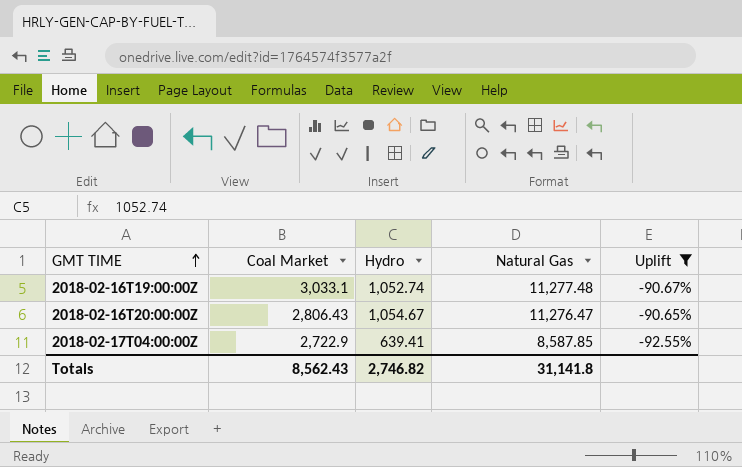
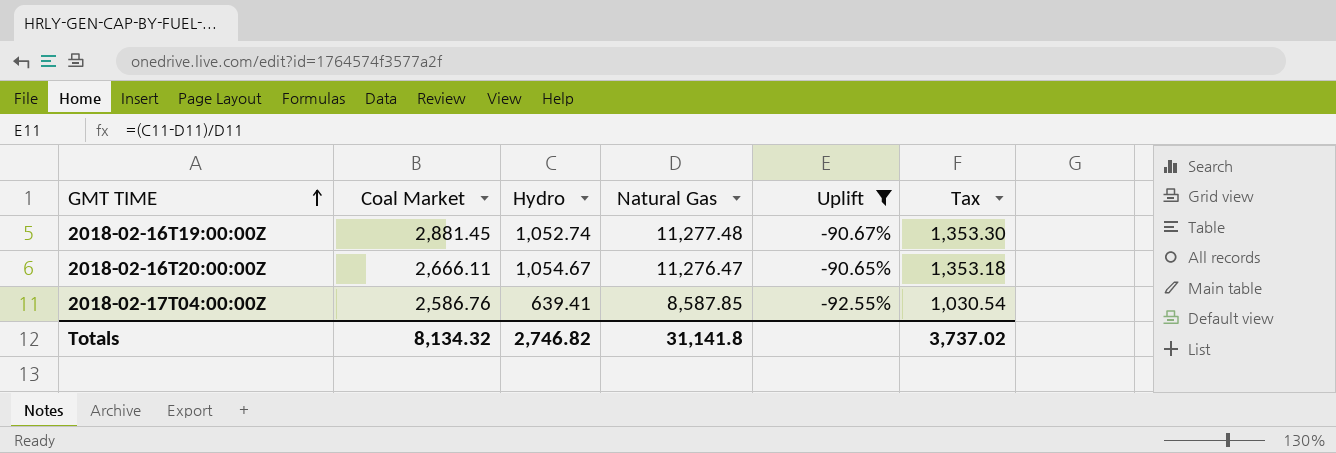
column Tax | formula: none -> [Natural Gas] * 0.12
2018-02-16T19:00:00Z | Coal Market: 3,033.1 -> 2,881.45
2018-02-16T20:00:00Z | Coal Market: 2,806.43 -> 2,666.11
2018-02-17T04:00:00Z | Coal Market: 2,722.9 -> 2,586.76
Totals | Coal Market: 8,562.43 -> 8,134.32

